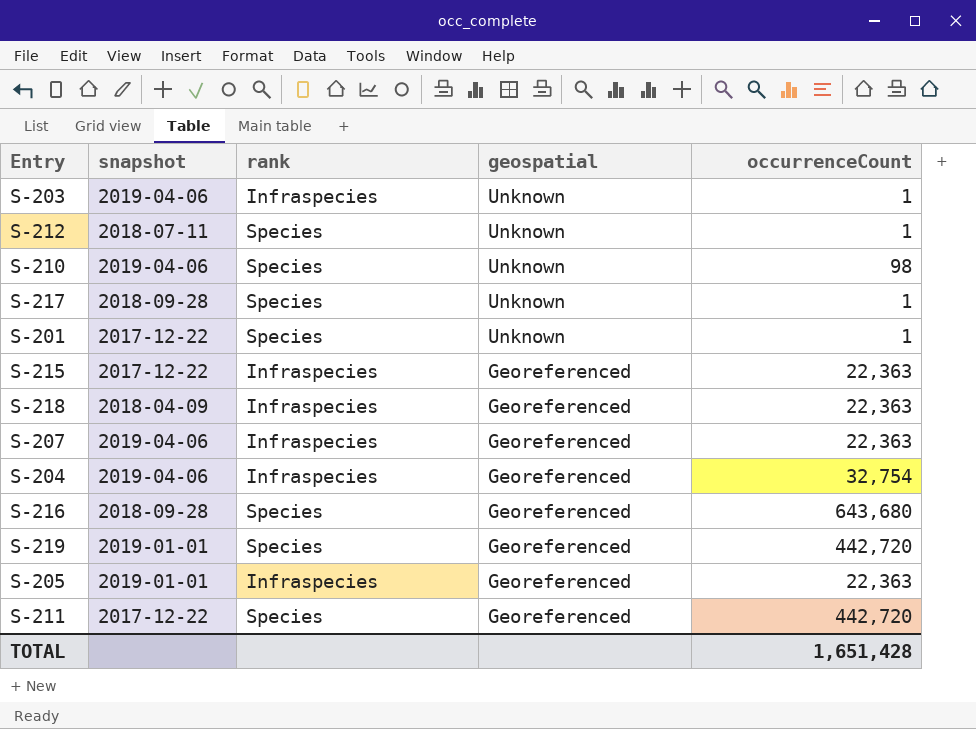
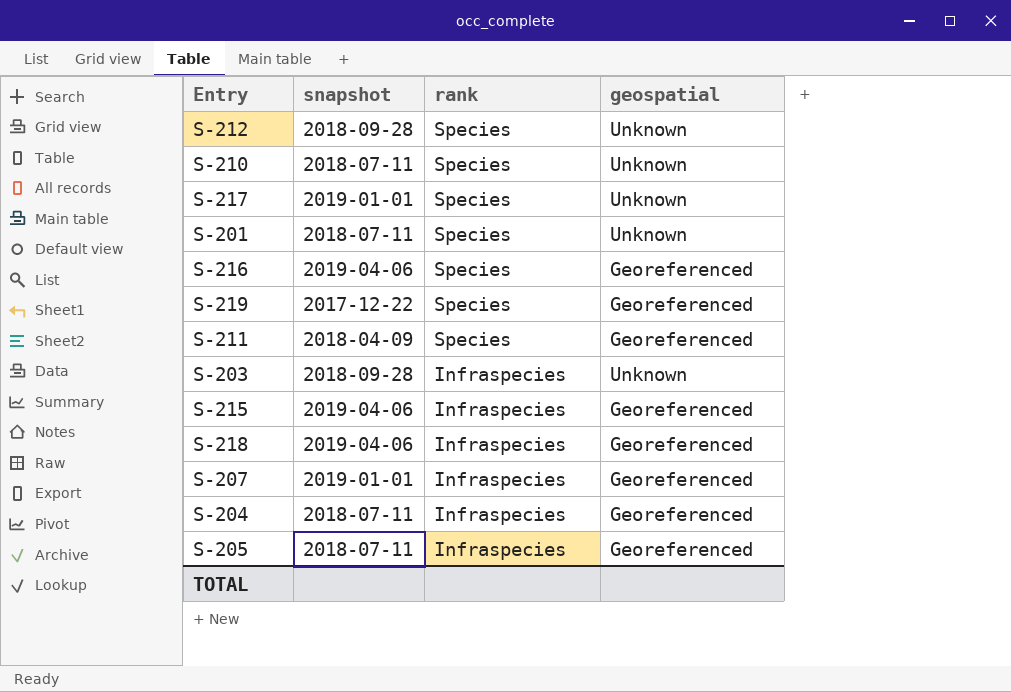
row order: geospatial descending -> rank descending
column occurrenceCount | position: 5 -> none
S-212 | snapshot: 2018-07-11 -> 2018-09-28
S-210 | snapshot: 2019-04-06 -> 2018-07-11
S-217 | snapshot: 2018-09-28 -> 2019-01-01
S-201 | snapshot: 2017-12-22 -> 2018-07-11
S-216 | snapshot: 2018-09-28 -> 2019-04-06
S-219 | snapshot: 2019-01-01 -> 2017-12-22
S-211 | snapshot: 2017-12-22 -> 2018-04-09
S-203 | snapshot: 2019-04-06 -> 2018-09-28
S-215 | snapshot: 2017-12-22 -> 2019-04-06
S-218 | snapshot: 2018-04-09 -> 2019-04-06
S-207 | snapshot: 2019-04-06 -> 2019-01-01
S-204 | snapshot: 2019-04-06 -> 2018-07-11
S-205 | snapshot: 2019-01-01 -> 2018-07-11

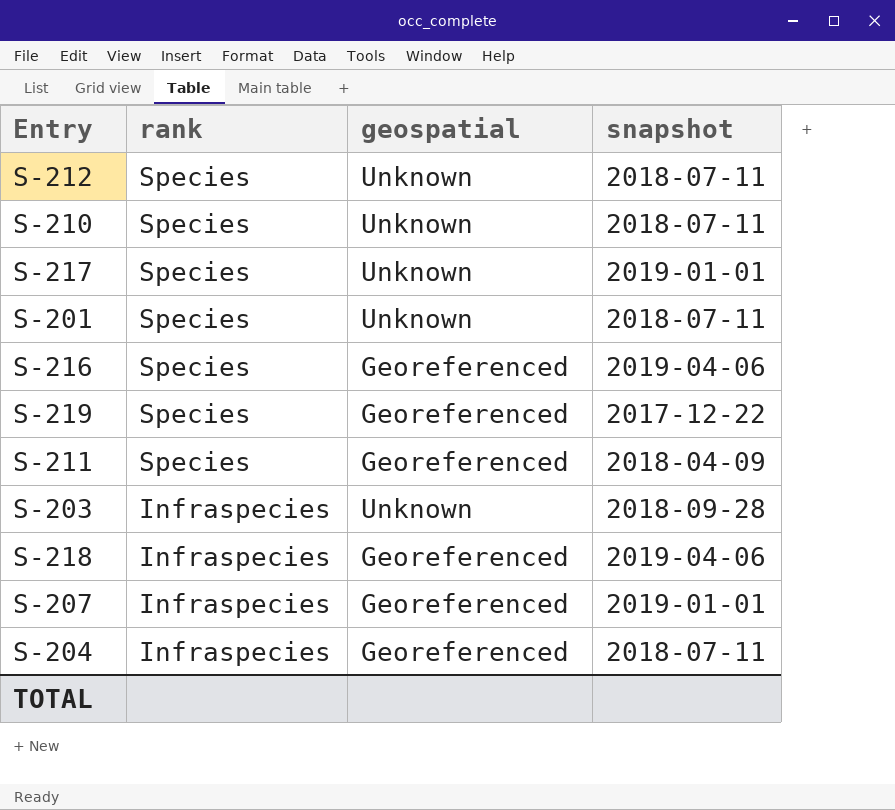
column snapshot | position: 2 -> 4
row S-215: 2019-04-06 | Infraspecies | Georeferenced -> none
row S-205: 2018-07-11 | Infraspecies | Georeferenced -> none
S-212 | snapshot: 2018-09-28 -> 2018-07-11

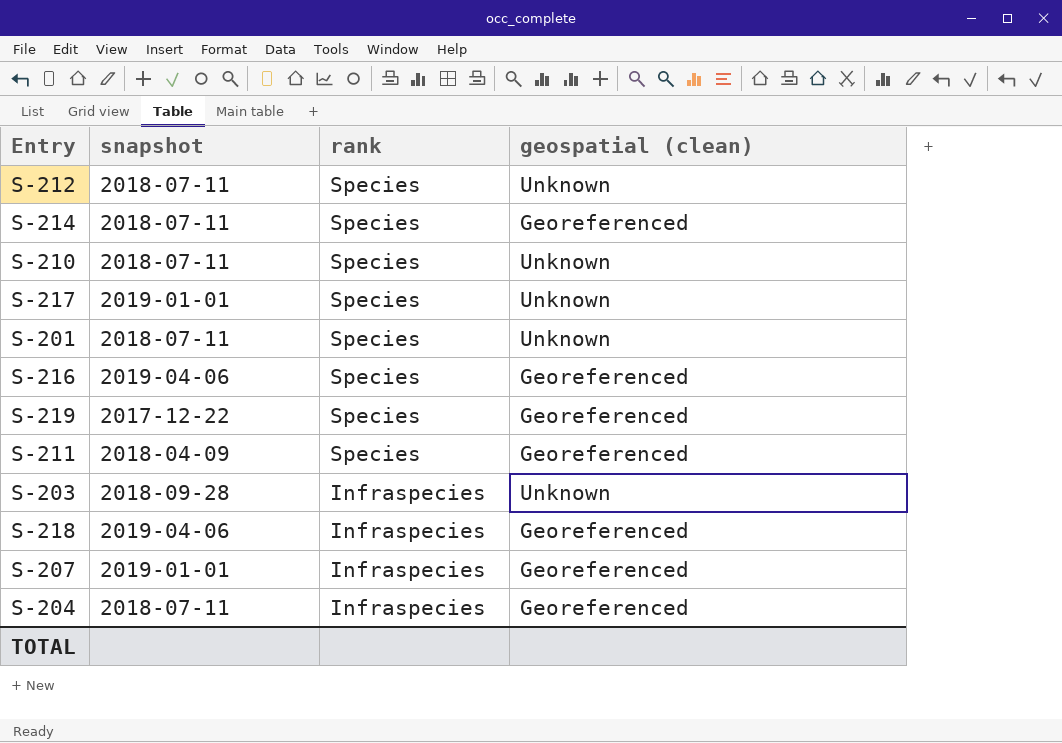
column snapshot | position: 4 -> 2
column name: geospatial -> geospatial (clean)
row S-214: none -> 2018-07-11 | Species | Georeferenced

